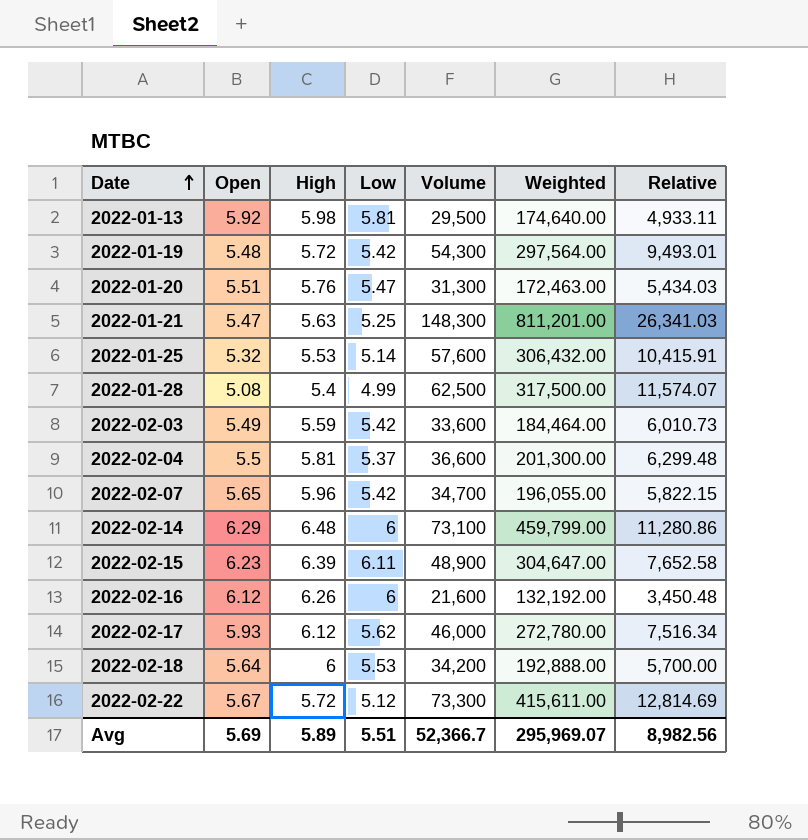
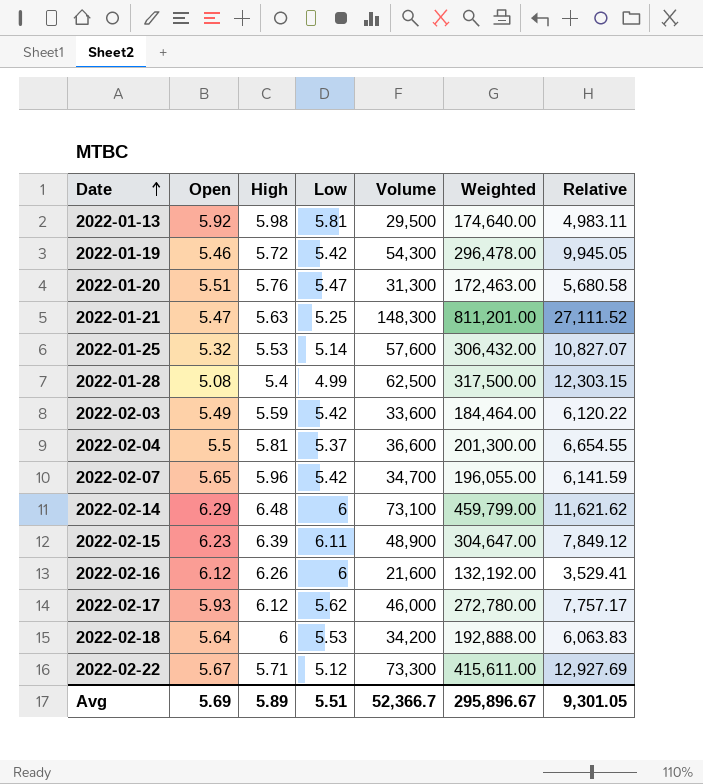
column Relative | formula: [Volume] / [High] -> [Volume] / [Open]
2022-01-19 | Open: 5.48 -> 5.46
2022-01-19 | Weighted: 297,564.00 -> 296,478.00
2022-02-22 | High: 5.72 -> 5.71
Avg | Weighted: 295,969.07 -> 295,896.67
Avg | Relative: 8,982.56 -> 9,301.05

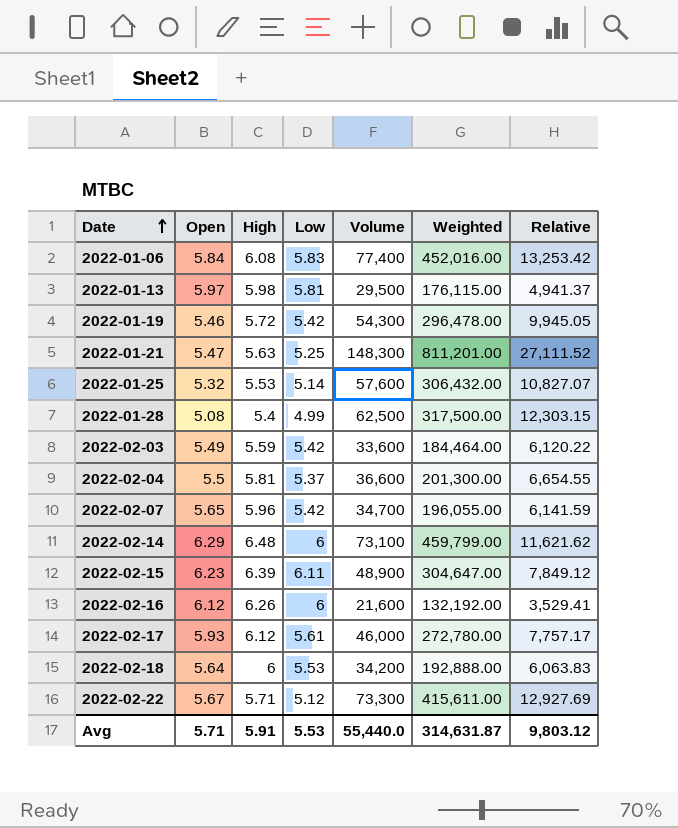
row 2022-01-20: 5.51 | 5.76 | 5.47 | 31,300 | 172,463.00 | 5,680.58 -> none
row 2022-01-06: none -> 5.84 | 6.08 | 5.83 | 77,400 | 452,016.00 | 13,253.42
2022-01-13 | Open: 5.92 -> 5.97
2022-01-13 | Weighted: 174,640.00 -> 176,115.00
2022-01-13 | Relative: 4,983.11 -> 4,941.37
2022-02-17 | Low: 5.62 -> 5.61
Avg | Open: 5.69 -> 5.71
Avg | High: 5.89 -> 5.91
Avg | Low: 5.51 -> 5.53
Avg | Volume: 52,366.7 -> 55,440.0
Avg | Weighted: 295,896.67 -> 314,631.87
Avg | Relative: 9,301.05 -> 9,803.12

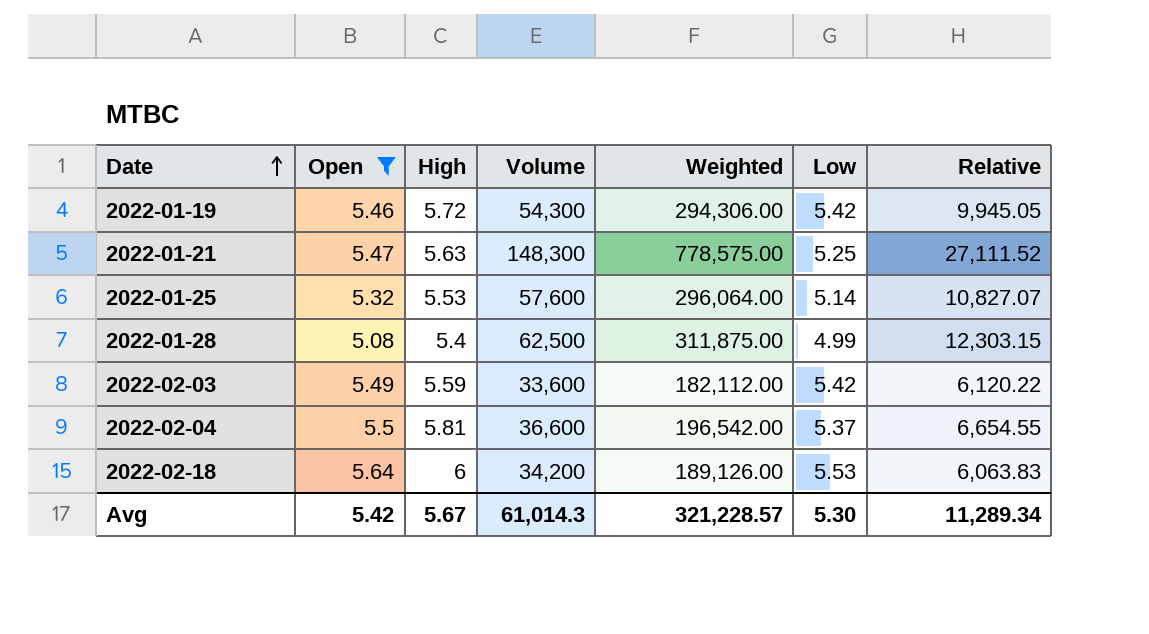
filter: none -> Open <= 5.64
column Weighted | formula: [Open] * [Volume] -> [Volume] * [Low]
column Low | position: 4 -> 6
Avg | Open: 5.71 -> 5.42
Avg | High: 5.91 -> 5.67
Avg | Volume: 55,440.0 -> 61,014.3
Avg | Weighted: 314,631.87 -> 321,228.57
Avg | Low: 5.53 -> 5.30
Avg | Relative: 9,803.12 -> 11,289.34

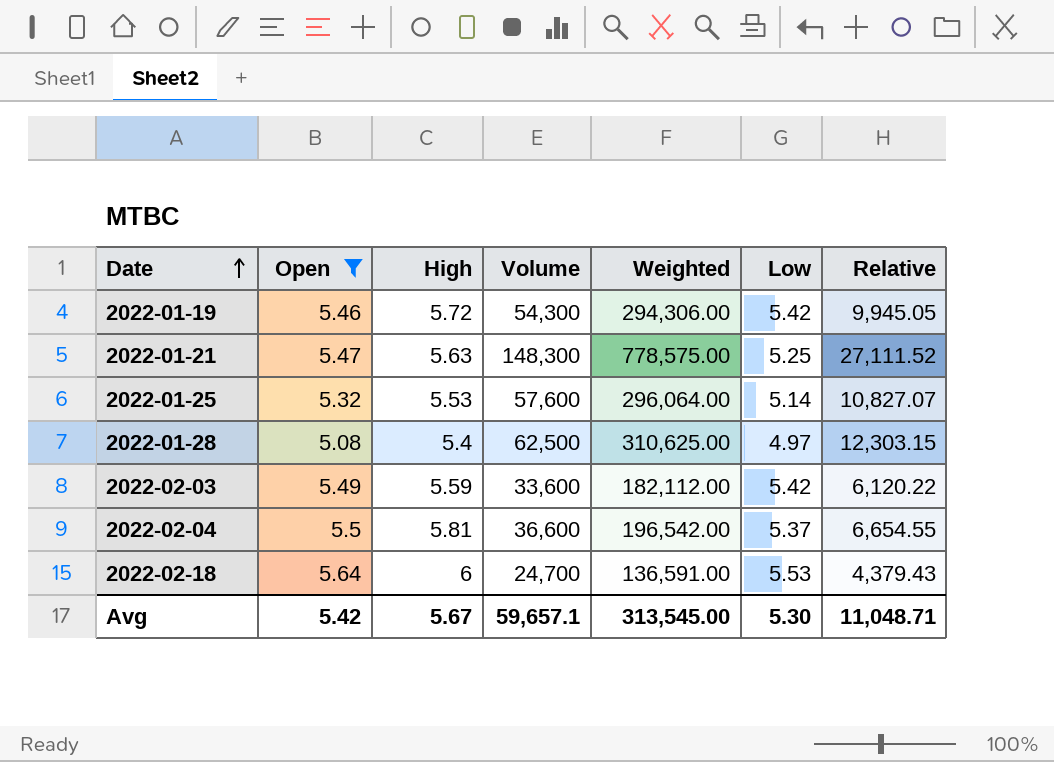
2022-01-28 | Weighted: 311,875.00 -> 310,625.00
2022-01-28 | Low: 4.99 -> 4.97
2022-02-18 | Volume: 34,200 -> 24,700
2022-02-18 | Weighted: 189,126.00 -> 136,591.00
2022-02-18 | Relative: 6,063.83 -> 4,379.43
Avg | Volume: 61,014.3 -> 59,657.1
Avg | Weighted: 321,228.57 -> 313,545.00
Avg | Relative: 11,289.34 -> 11,048.71

